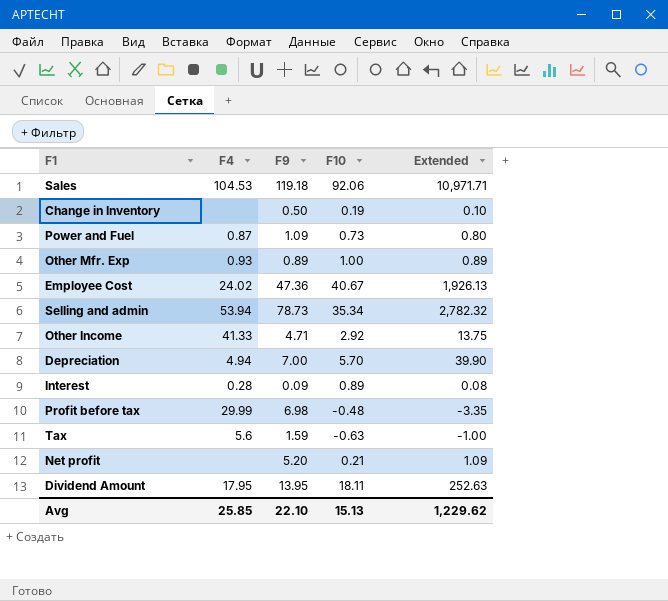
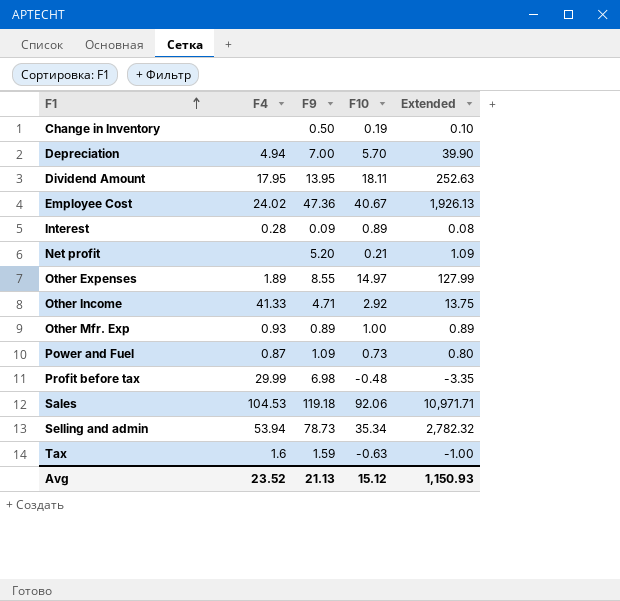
row order: none -> F1 ascending
row Other Expenses: none -> 1.89 | 8.55 | 14.97 | 127.99
Tax | F4: 5.6 -> 1.6
Avg | F4: 25.85 -> 23.52
Avg | F9: 22.10 -> 21.13
Avg | F10: 15.13 -> 15.12
Avg | Extended: 1,229.62 -> 1,150.93

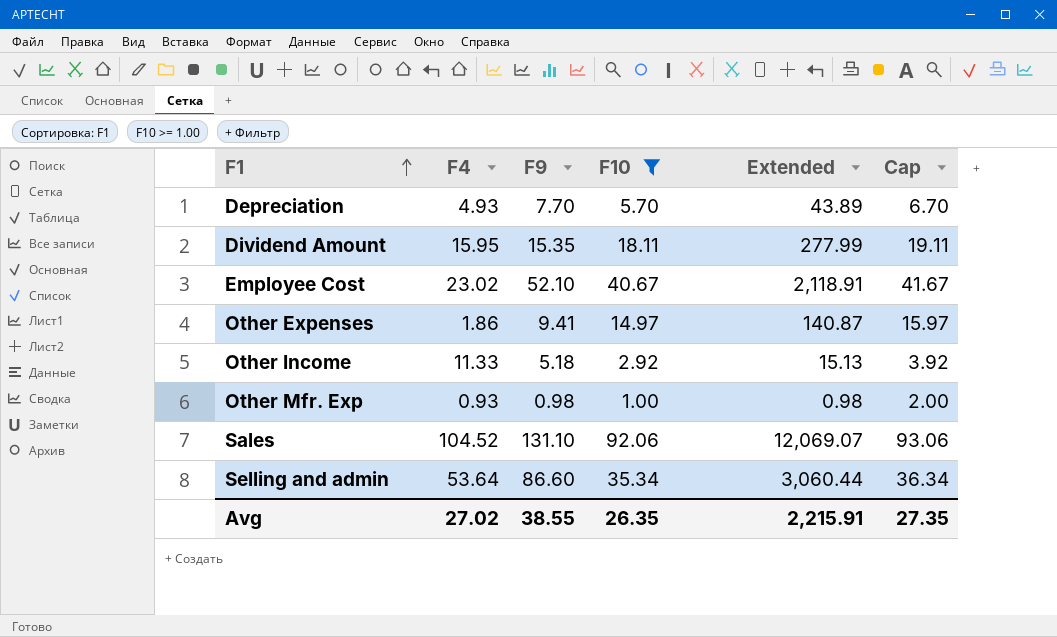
filter: none -> F10 >= 1.00
column Cap | formula: none -> [F10] + 1
Depreciation | F4: 4.94 -> 4.93
Depreciation | F9: 7.00 -> 7.70
Depreciation | Extended: 39.90 -> 43.89
Dividend Amount | F4: 17.95 -> 15.95
Dividend Amount | F9: 13.95 -> 15.35
Dividend Amount | Extended: 252.63 -> 277.99
Employee Cost | F4: 24.02 -> 23.02
Employee Cost | F9: 47.36 -> 52.10
Employee Cost | Extended: 1,926.13 -> 2,118.91
Other Expenses | F4: 1.89 -> 1.86
Other Expenses | F9: 8.55 -> 9.41
Other Expenses | Extended: 127.99 -> 140.87
Other Income | F4: 41.33 -> 11.33
Other Income | F9: 4.71 -> 5.18
Other Income | Extended: 13.75 -> 15.13
Other Mfr. Exp | F9: 0.89 -> 0.98
Other Mfr. Exp | Extended: 0.89 -> 0.98
Sales | F4: 104.53 -> 104.52
Sales | F9: 119.18 -> 131.10
Sales | Extended: 10,971.71 -> 12,069.07
Selling and admin | F4: 53.94 -> 53.64
Selling and admin | F9: 78.73 -> 86.60
Selling and admin | Extended: 2,782.32 -> 3,060.44
Avg | F4: 23.52 -> 27.02
Avg | F9: 21.13 -> 38.55
Avg | F10: 15.12 -> 26.35
Avg | Extended: 1,150.93 -> 2,215.91

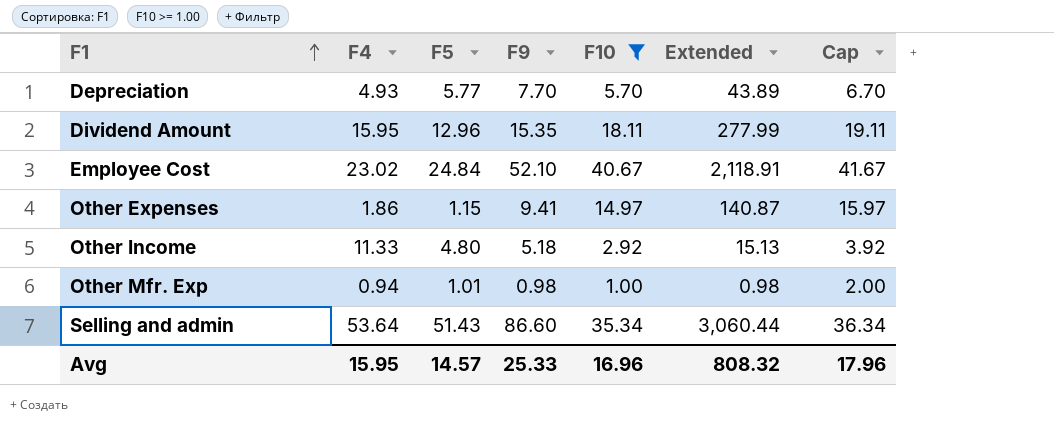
column F5 | position: none -> 3
row Sales: 104.52 | 131.10 | 92.06 | 12,069.07 | 93.06 -> none
Other Mfr. Exp | F4: 0.93 -> 0.94
Avg | F4: 27.02 -> 15.95
Avg | F9: 38.55 -> 25.33
Avg | F10: 26.35 -> 16.96
Avg | Extended: 2,215.91 -> 808.32
Avg | Cap: 27.35 -> 17.96

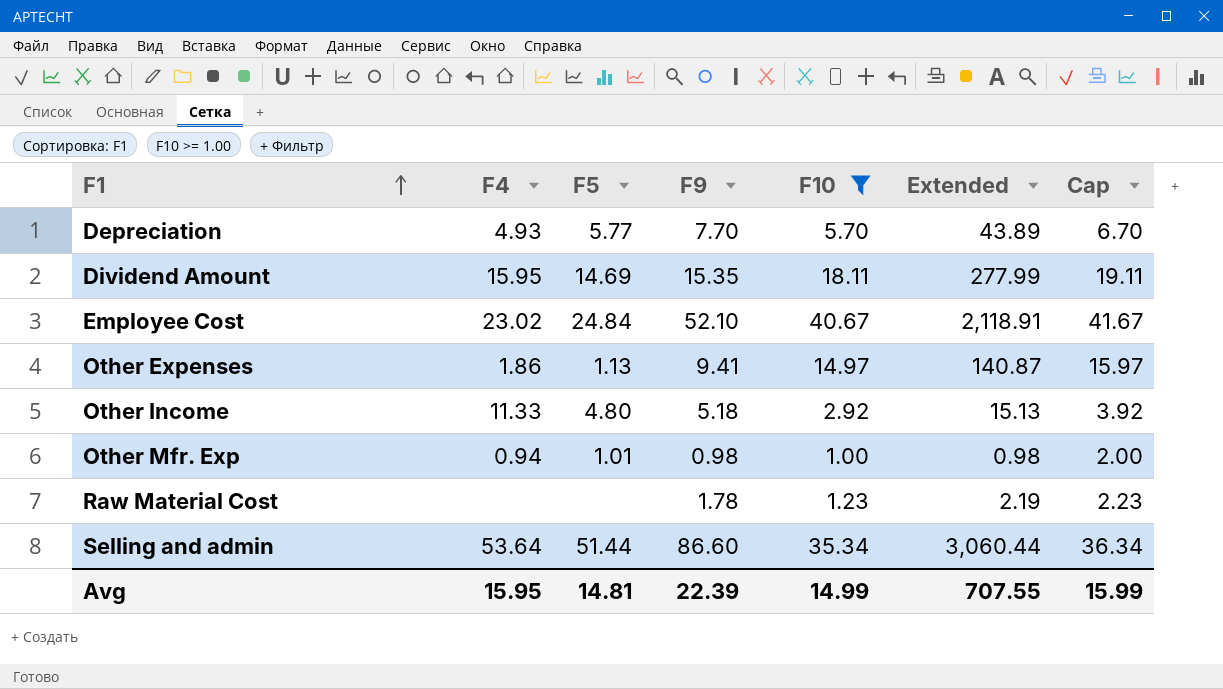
Dividend Amount | F5: 12.96 -> 14.69
Other Expenses | F5: 1.15 -> 1.13
row Raw Material Cost: none -> none | none | 1.78 | 1.23 | 2.19 | 2.23
Selling and admin | F5: 51.43 -> 51.44
Avg | F5: 14.57 -> 14.81
Avg | F9: 25.33 -> 22.39
Avg | F10: 16.96 -> 14.99
Avg | Extended: 808.32 -> 707.55
Avg | Cap: 17.96 -> 15.99

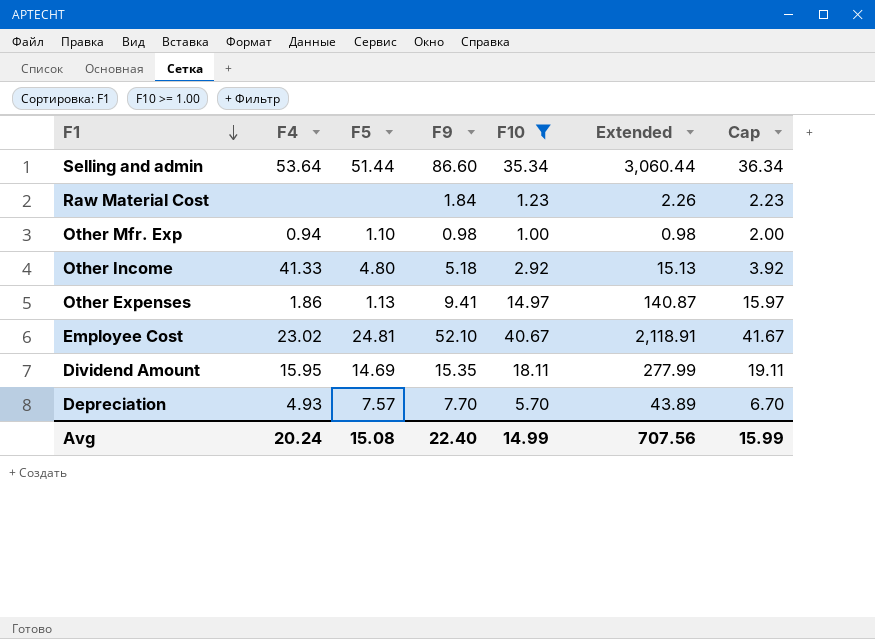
row order: F1 ascending -> F1 descending
Raw Material Cost | F9: 1.78 -> 1.84
Raw Material Cost | Extended: 2.19 -> 2.26
Other Mfr. Exp | F5: 1.01 -> 1.10
Other Income | F4: 11.33 -> 41.33
Employee Cost | F5: 24.84 -> 24.81
Depreciation | F5: 5.77 -> 7.57
Avg | F4: 15.95 -> 20.24
Avg | F5: 14.81 -> 15.08
Avg | F9: 22.39 -> 22.40
Avg | Extended: 707.55 -> 707.56

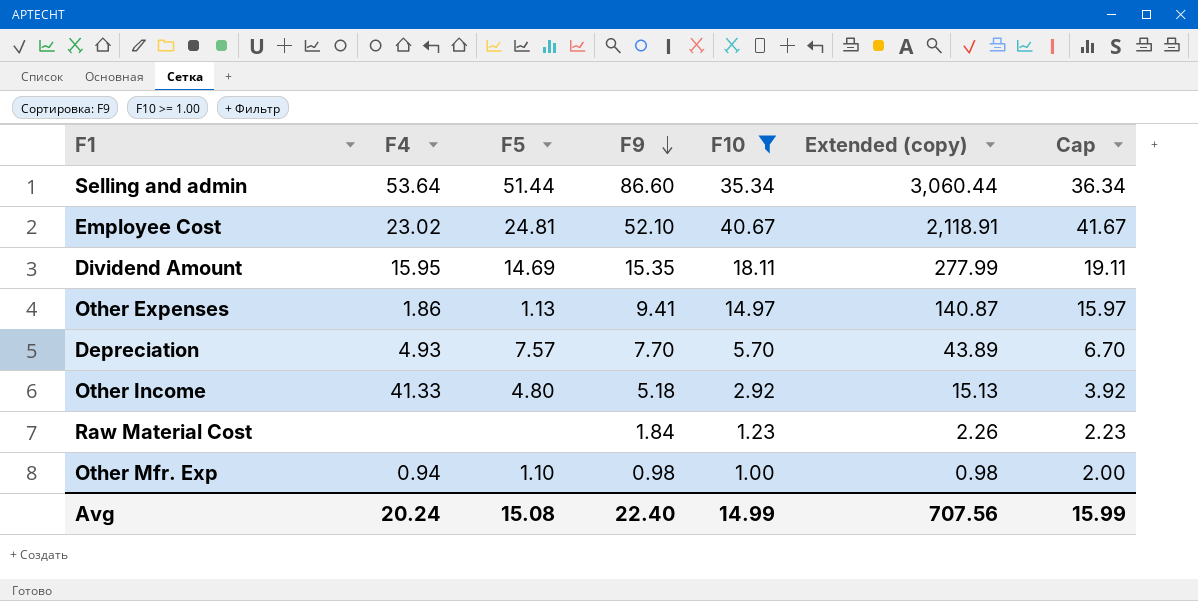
row order: F1 descending -> F9 descending
column name: Extended -> Extended (copy)

